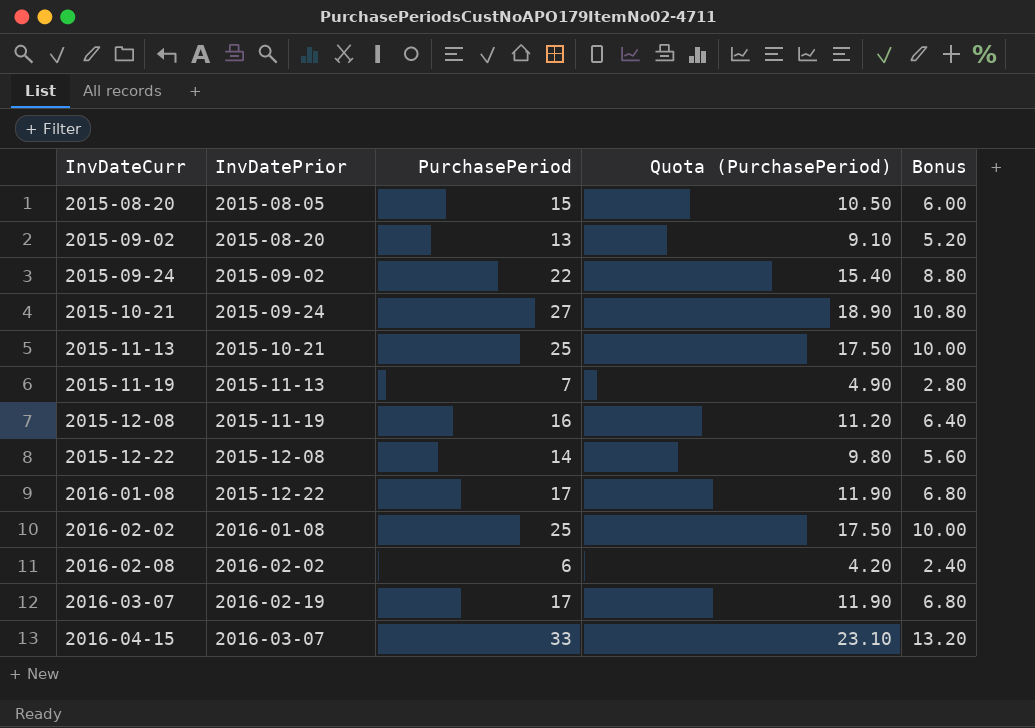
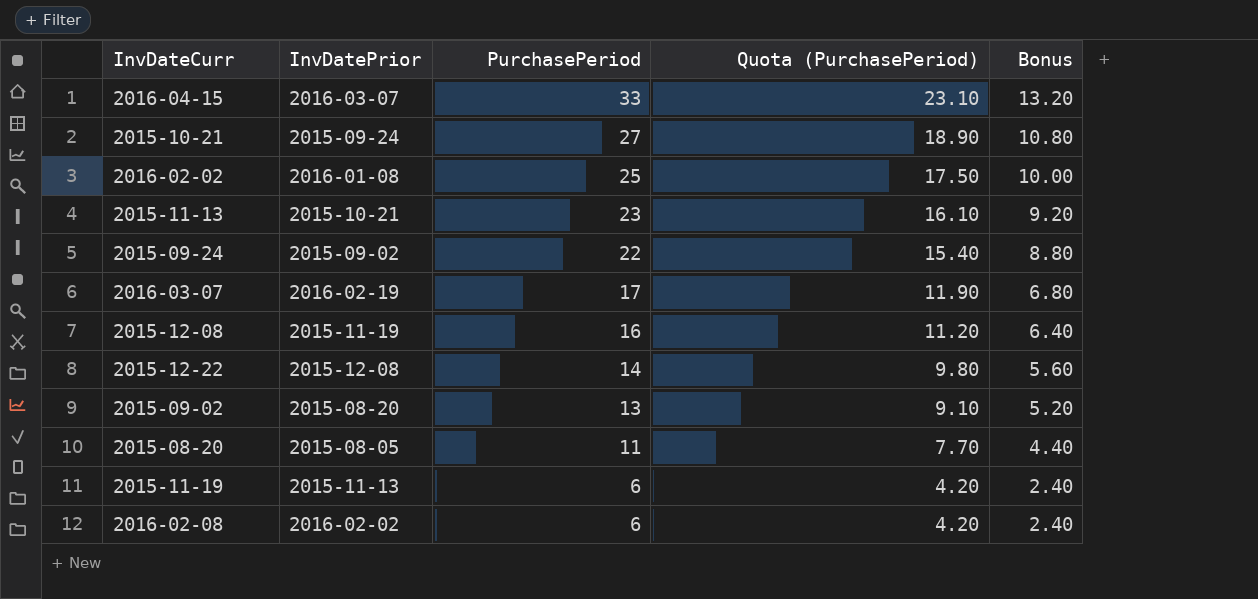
row order: InvDateCurr ascending -> PurchasePeriod descending
row 2016-01-08: 2015-12-22 | 17 | 11.90 | 6.80 -> none
2015-11-13 | PurchasePeriod: 25 -> 23
2015-11-13 | Quota (PurchasePeriod): 17.50 -> 16.10
2015-11-13 | Bonus: 10.00 -> 9.20
2015-08-20 | PurchasePeriod: 15 -> 11
2015-08-20 | Quota (PurchasePeriod): 10.50 -> 7.70
2015-08-20 | Bonus: 6.00 -> 4.40
2015-11-19 | PurchasePeriod: 7 -> 6
2015-11-19 | Quota (PurchasePeriod): 4.90 -> 4.20
2015-11-19 | Bonus: 2.80 -> 2.40

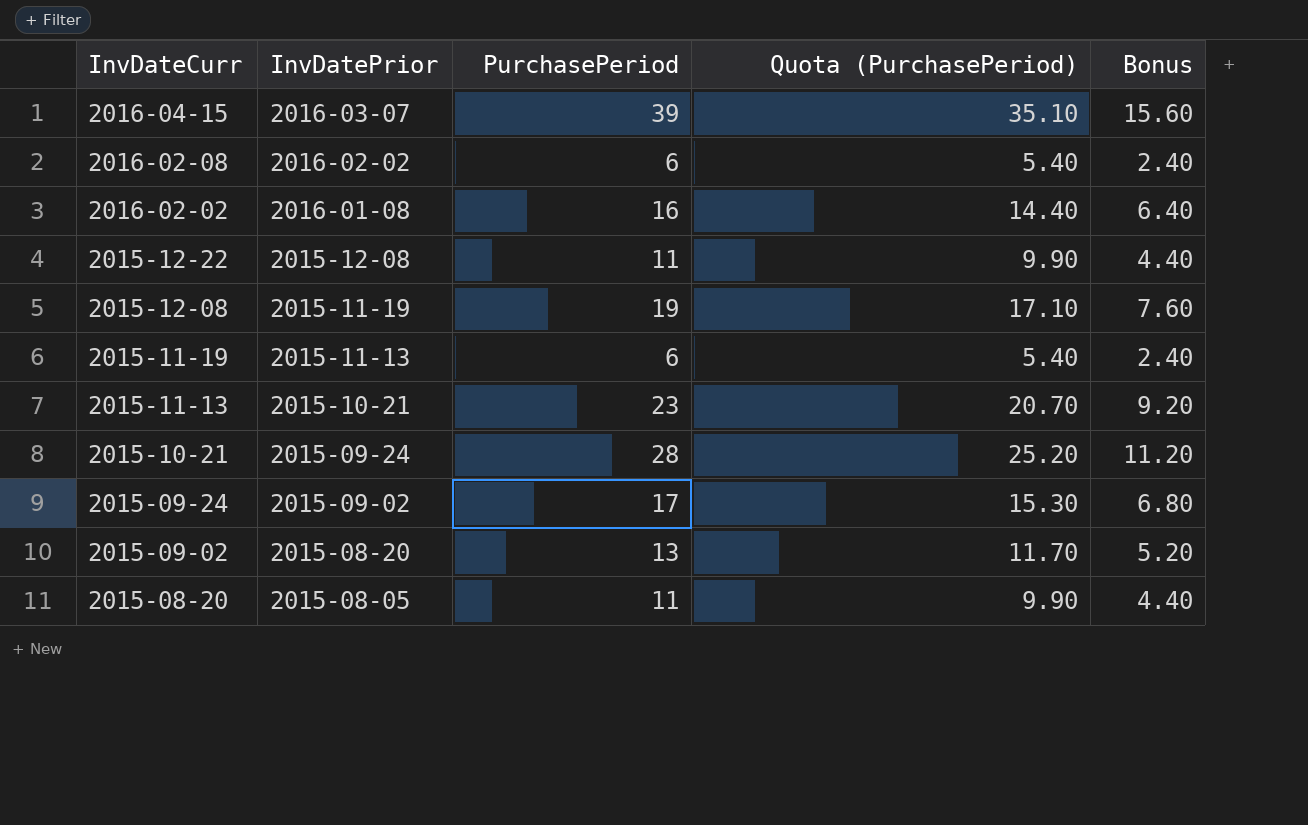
row order: PurchasePeriod descending -> InvDateCurr descending
column Quota (PurchasePeriod) | formula: [PurchasePeriod] * 0.7 -> [PurchasePeriod] * 0.9
row 2016-03-07: 2016-02-19 | 17 | 11.90 | 6.80 -> none
2016-04-15 | PurchasePeriod: 33 -> 39
2016-04-15 | Bonus: 13.20 -> 15.60
2016-02-02 | PurchasePeriod: 25 -> 16
2016-02-02 | Bonus: 10.00 -> 6.40
2015-12-22 | PurchasePeriod: 14 -> 11
2015-12-22 | Bonus: 5.60 -> 4.40
2015-12-08 | PurchasePeriod: 16 -> 19
2015-12-08 | Bonus: 6.40 -> 7.60
2015-10-21 | PurchasePeriod: 27 -> 28
2015-10-21 | Bonus: 10.80 -> 11.20
2015-09-24 | PurchasePeriod: 22 -> 17
2015-09-24 | Bonus: 8.80 -> 6.80

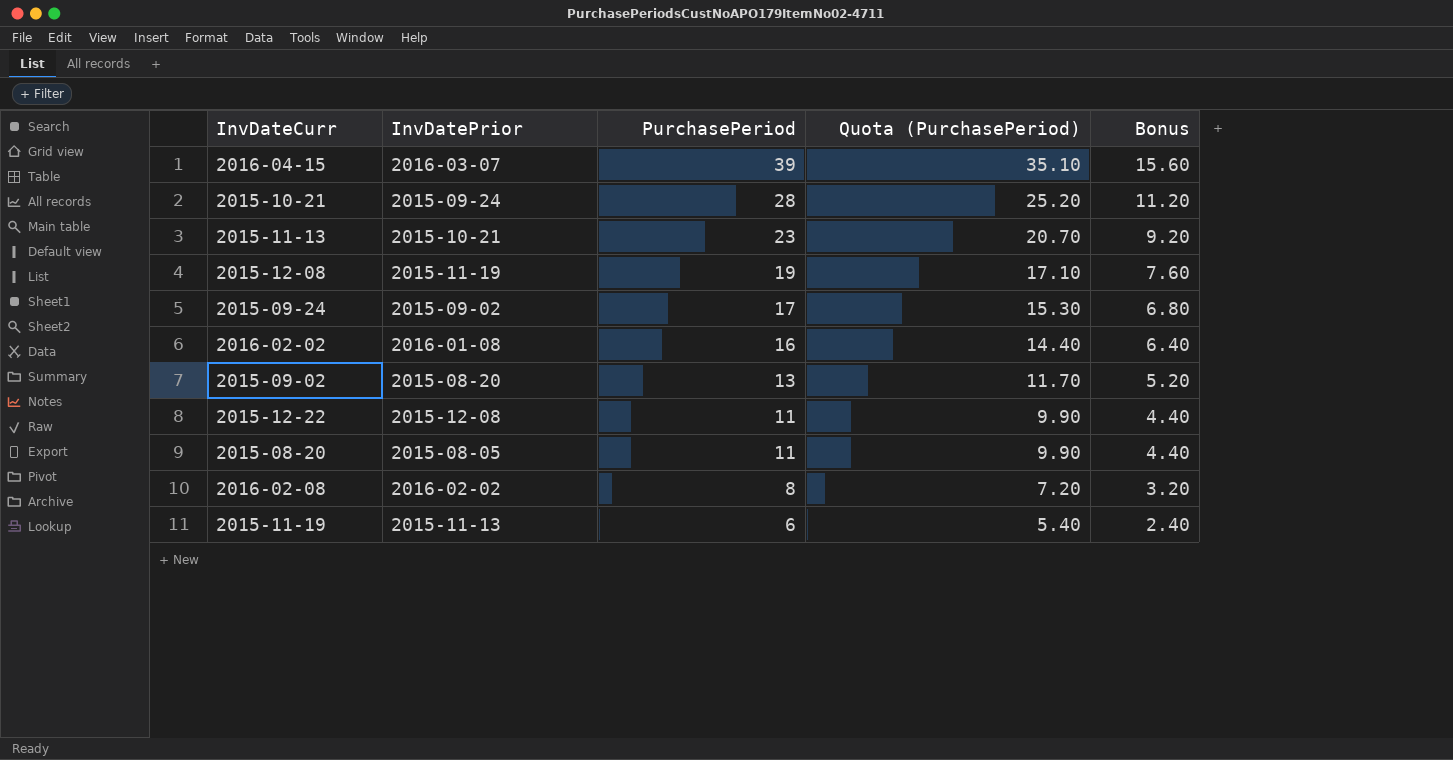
row order: InvDateCurr descending -> PurchasePeriod descending
2016-02-08 | PurchasePeriod: 6 -> 8
2016-02-08 | Quota (PurchasePeriod): 5.40 -> 7.20
2016-02-08 | Bonus: 2.40 -> 3.20

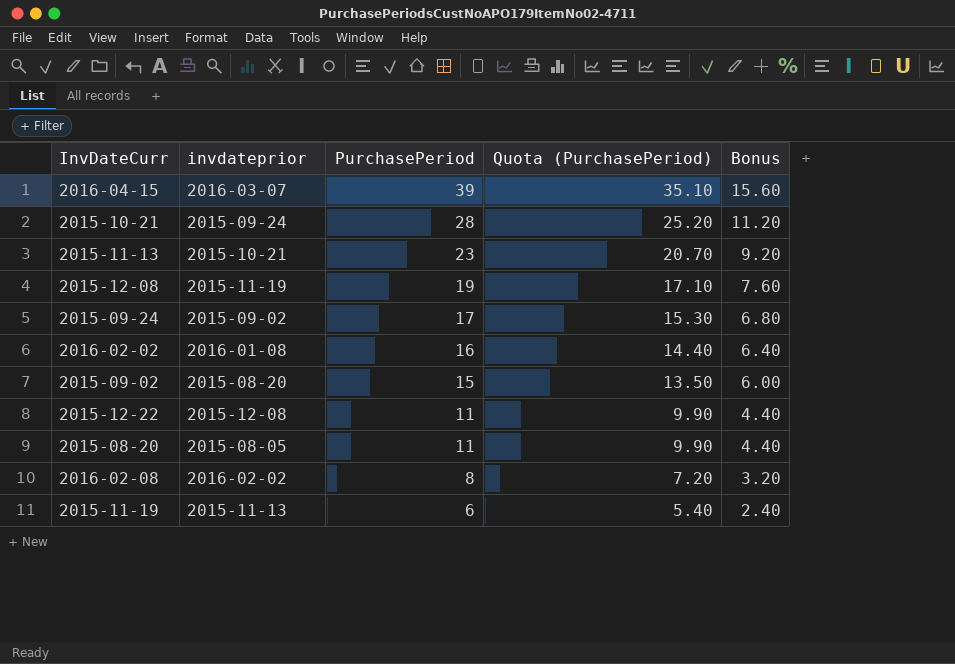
column name: InvDatePrior -> invdateprior
2015-09-02 | PurchasePeriod: 13 -> 15
2015-09-02 | Quota (PurchasePeriod): 11.70 -> 13.50
2015-09-02 | Bonus: 5.20 -> 6.00

